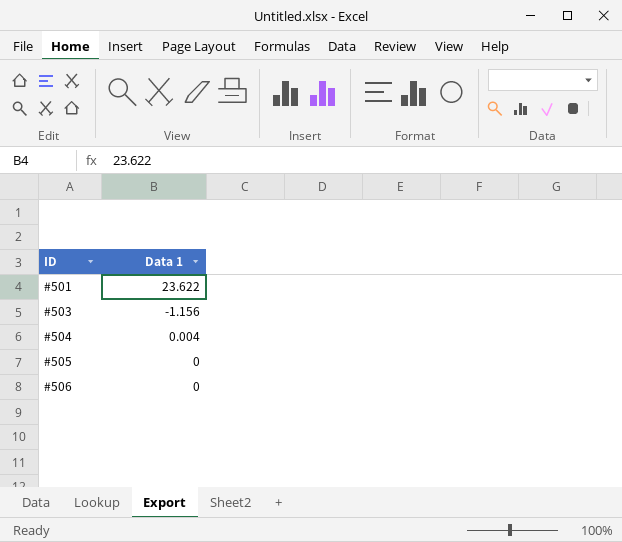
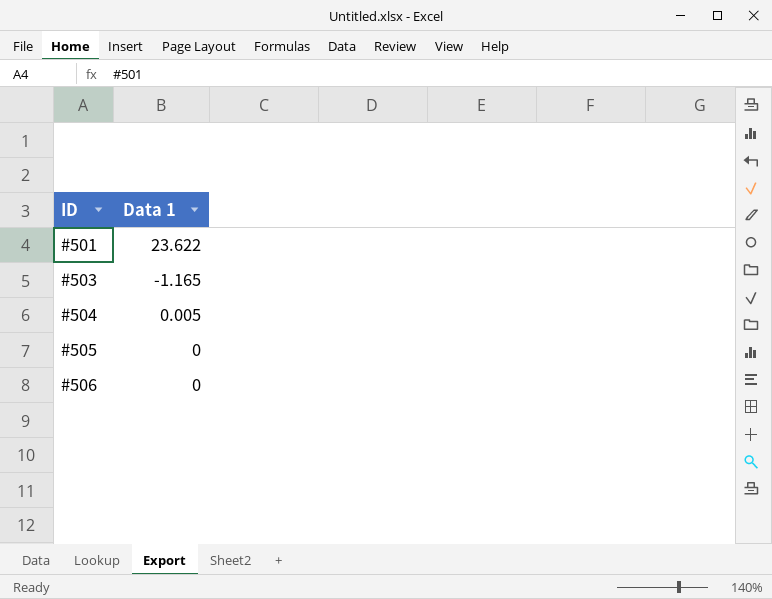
#503 | Data 1: -1.156 -> -1.165
#504 | Data 1: 0.004 -> 0.005

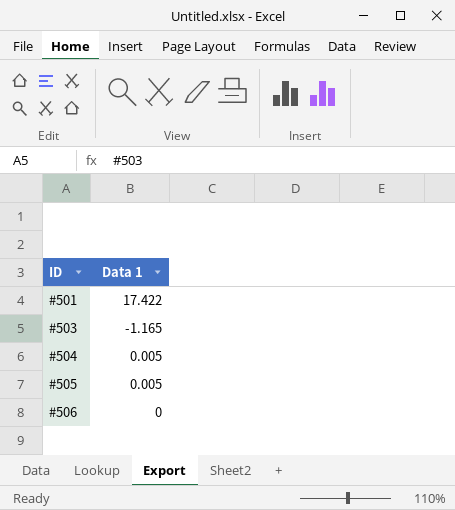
#501 | Data 1: 23.622 -> 17.422
#505 | Data 1: 0 -> 0.005

